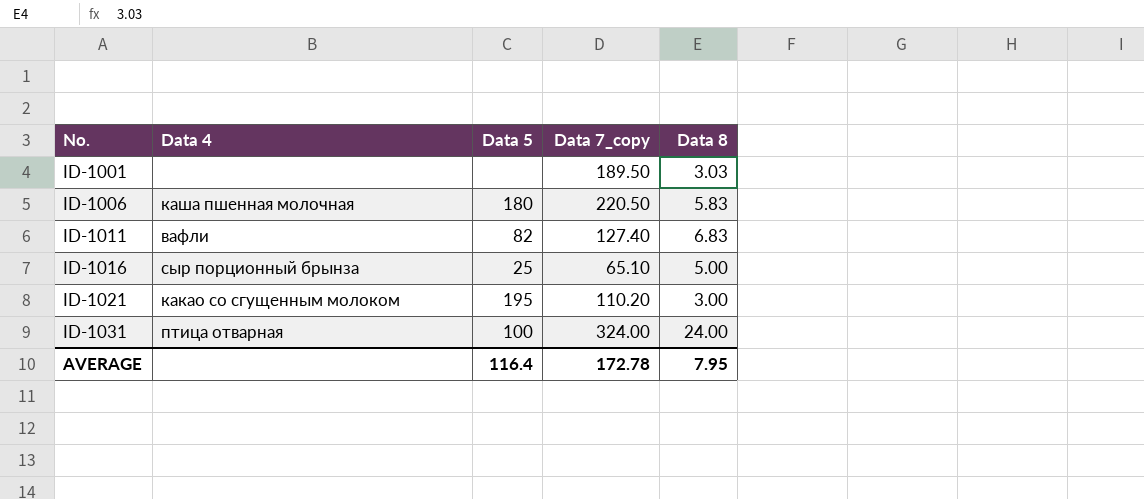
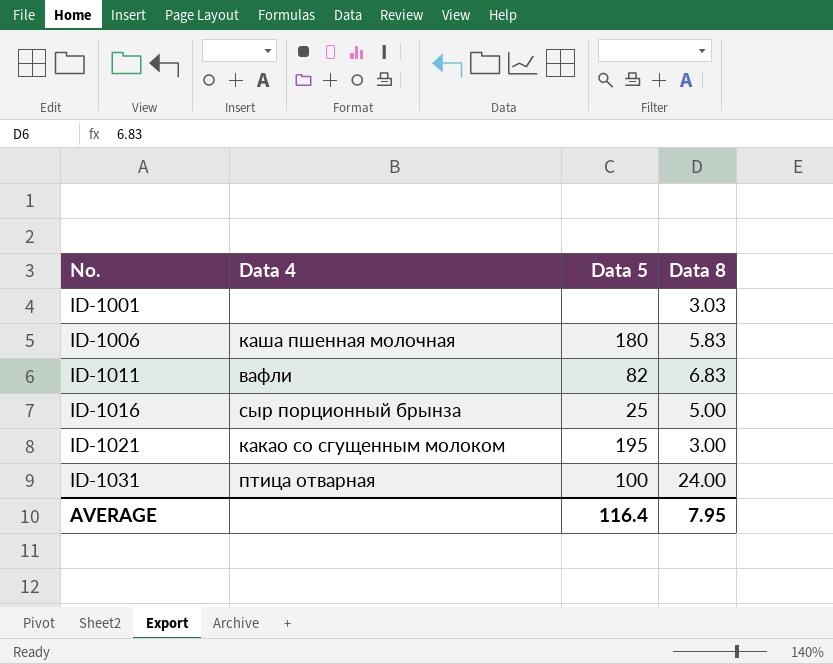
column Data 7_copy | position: 4 -> none

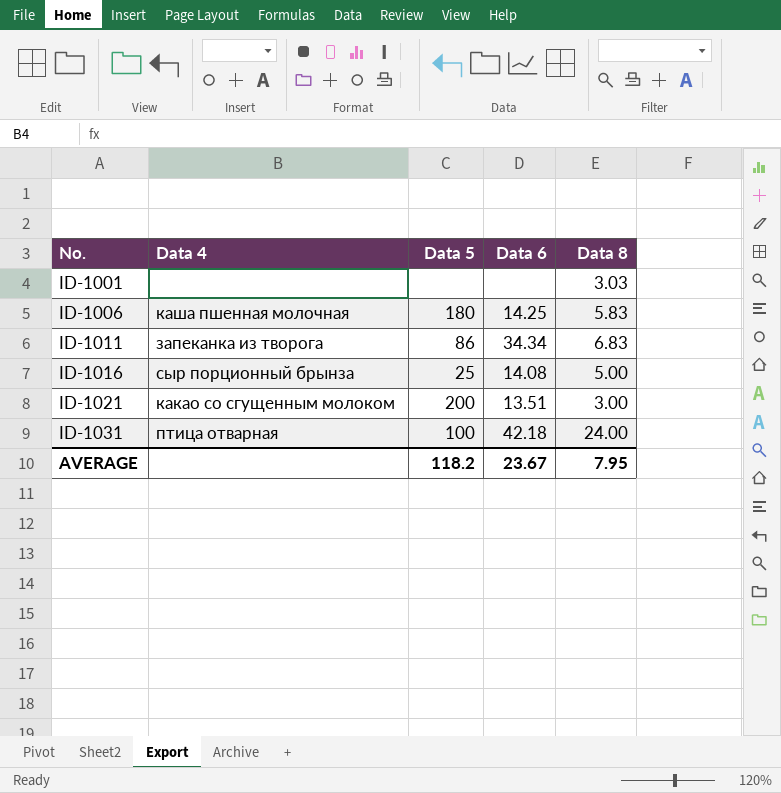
column Data 6 | position: none -> 4
ID-1011 | Data 4: вафли -> запеканка из творога
ID-1011 | Data 5: 82 -> 86
ID-1021 | Data 5: 195 -> 200
AVERAGE | Data 5: 116.4 -> 118.2

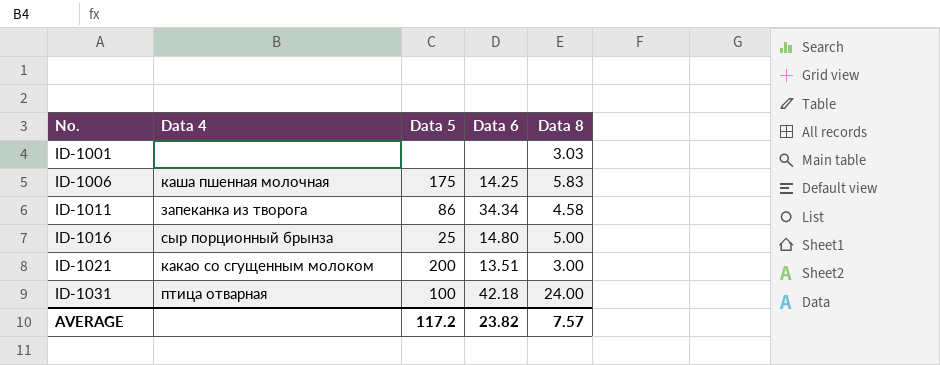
ID-1006 | Data 5: 180 -> 175
ID-1011 | Data 8: 6.83 -> 4.58
ID-1016 | Data 6: 14.08 -> 14.80
AVERAGE | Data 5: 118.2 -> 117.2
AVERAGE | Data 6: 23.67 -> 23.82
AVERAGE | Data 8: 7.95 -> 7.57

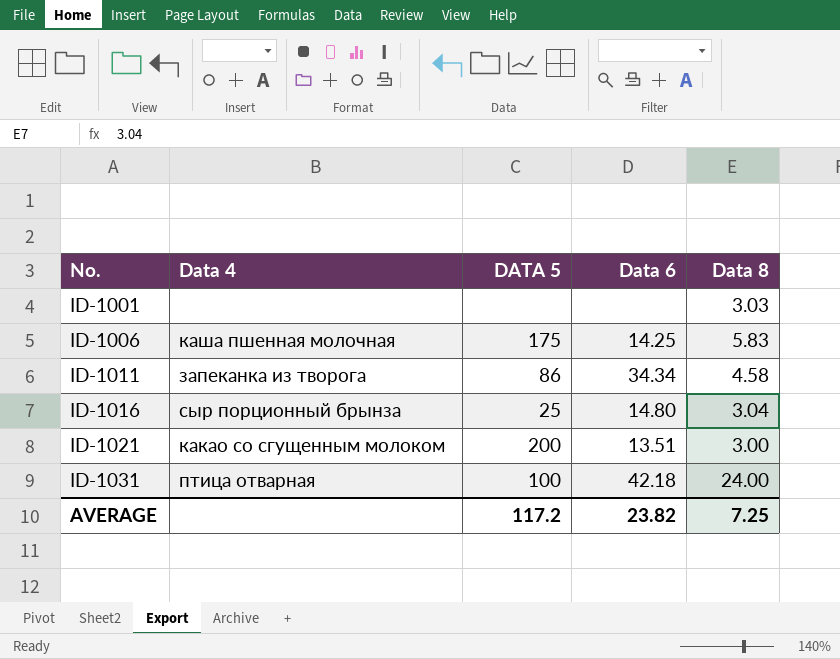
column name: Data 5 -> DATA 5
ID-1016 | Data 8: 5.00 -> 3.04
AVERAGE | Data 8: 7.57 -> 7.25

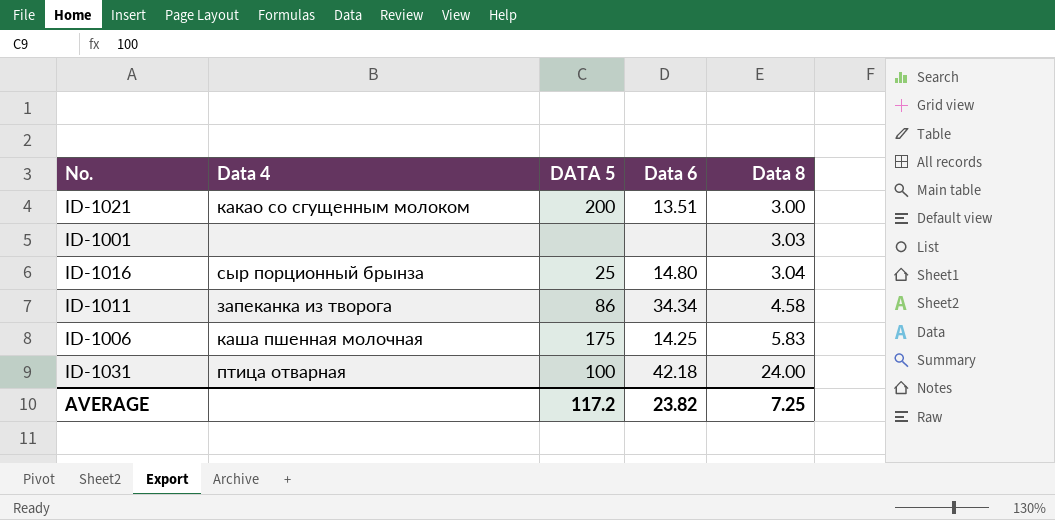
row order: No. ascending -> Data 8 ascending

